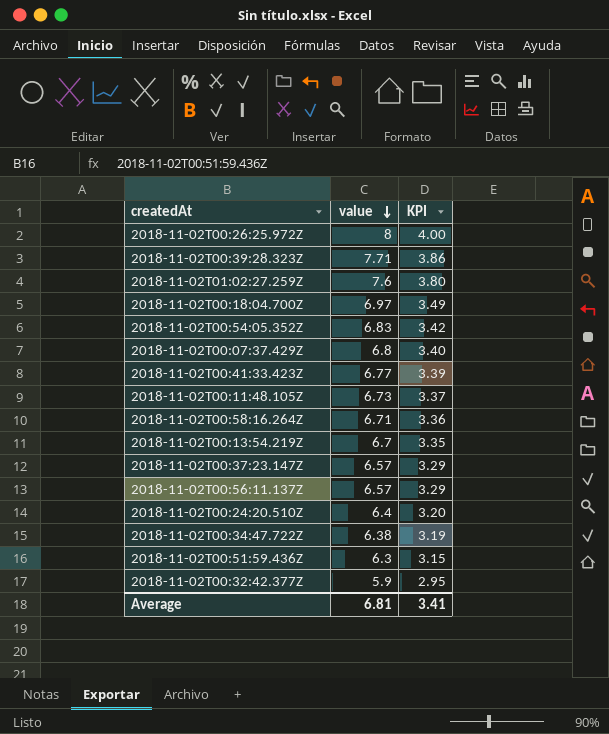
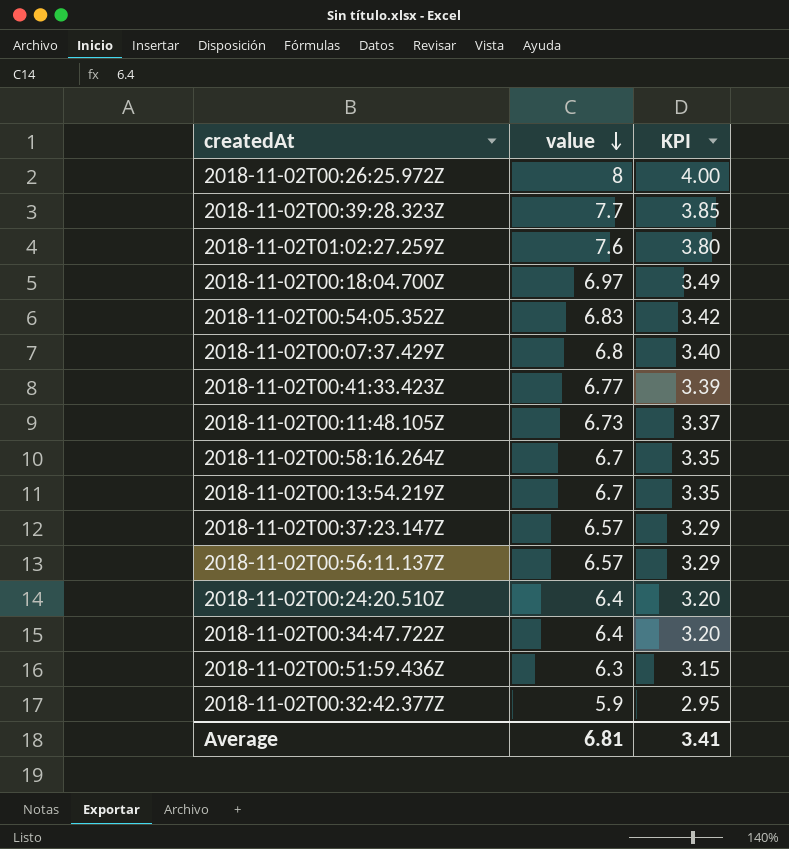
2018-11-02T00:39:28.323Z | value: 7.71 -> 7.7
2018-11-02T00:39:28.323Z | KPI: 3.86 -> 3.85
2018-11-02T00:58:16.264Z | value: 6.71 -> 6.7
2018-11-02T00:58:16.264Z | KPI: 3.36 -> 3.35
2018-11-02T00:34:47.722Z | value: 6.38 -> 6.4
2018-11-02T00:34:47.722Z | KPI: 3.19 -> 3.20

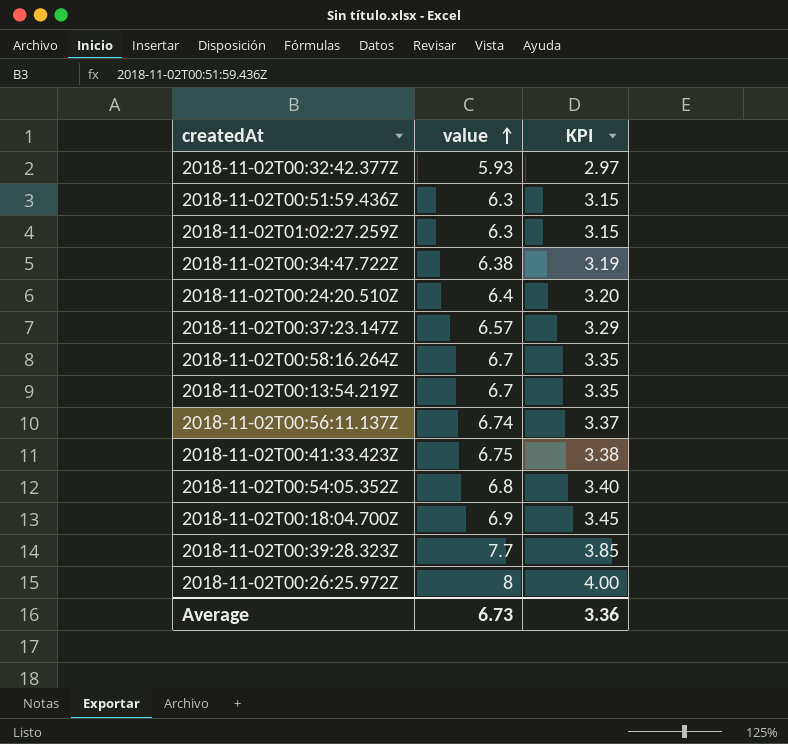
row order: value descending -> value ascending
row 2018-11-02T00:07:37.429Z: 6.8 | 3.40 -> none
row 2018-11-02T00:11:48.105Z: 6.73 | 3.37 -> none
2018-11-02T00:32:42.377Z | value: 5.9 -> 5.93
2018-11-02T00:32:42.377Z | KPI: 2.95 -> 2.97
2018-11-02T01:02:27.259Z | value: 7.6 -> 6.3
2018-11-02T01:02:27.259Z | KPI: 3.80 -> 3.15
2018-11-02T00:34:47.722Z | value: 6.4 -> 6.38
2018-11-02T00:34:47.722Z | KPI: 3.20 -> 3.19
2018-11-02T00:56:11.137Z | value: 6.57 -> 6.74
2018-11-02T00:56:11.137Z | KPI: 3.29 -> 3.37
2018-11-02T00:41:33.423Z | value: 6.77 -> 6.75
2018-11-02T00:41:33.423Z | KPI: 3.39 -> 3.38
2018-11-02T00:54:05.352Z | value: 6.83 -> 6.8
2018-11-02T00:54:05.352Z | KPI: 3.42 -> 3.40
2018-11-02T00:18:04.700Z | value: 6.97 -> 6.9
2018-11-02T00:18:04.700Z | KPI: 3.49 -> 3.45
Average | value: 6.81 -> 6.73
Average | KPI: 3.41 -> 3.36

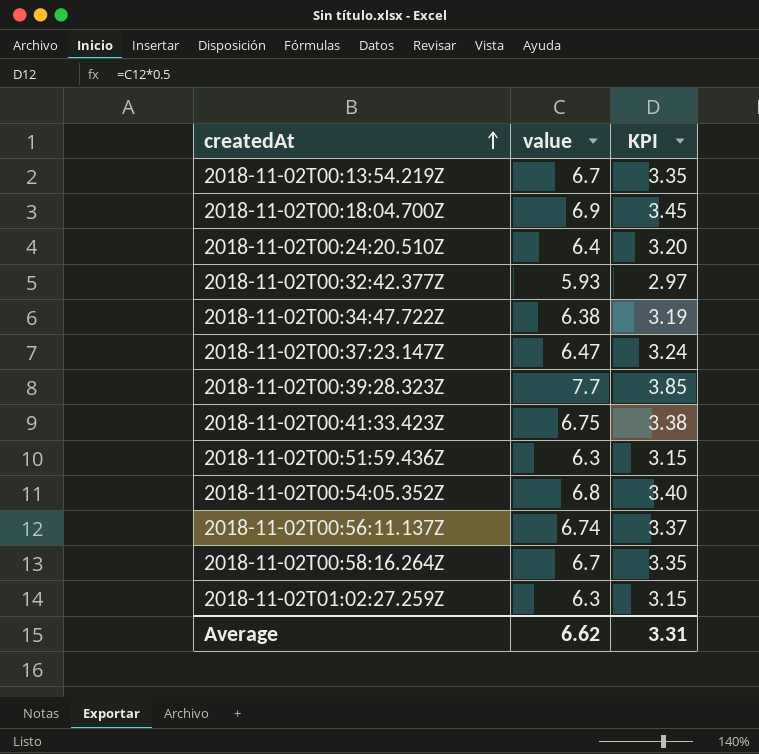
row order: value ascending -> createdAt ascending
row 2018-11-02T00:26:25.972Z: 8 | 4.00 -> none
2018-11-02T00:37:23.147Z | value: 6.57 -> 6.47
2018-11-02T00:37:23.147Z | KPI: 3.29 -> 3.24
Average | value: 6.73 -> 6.62
Average | KPI: 3.36 -> 3.31

